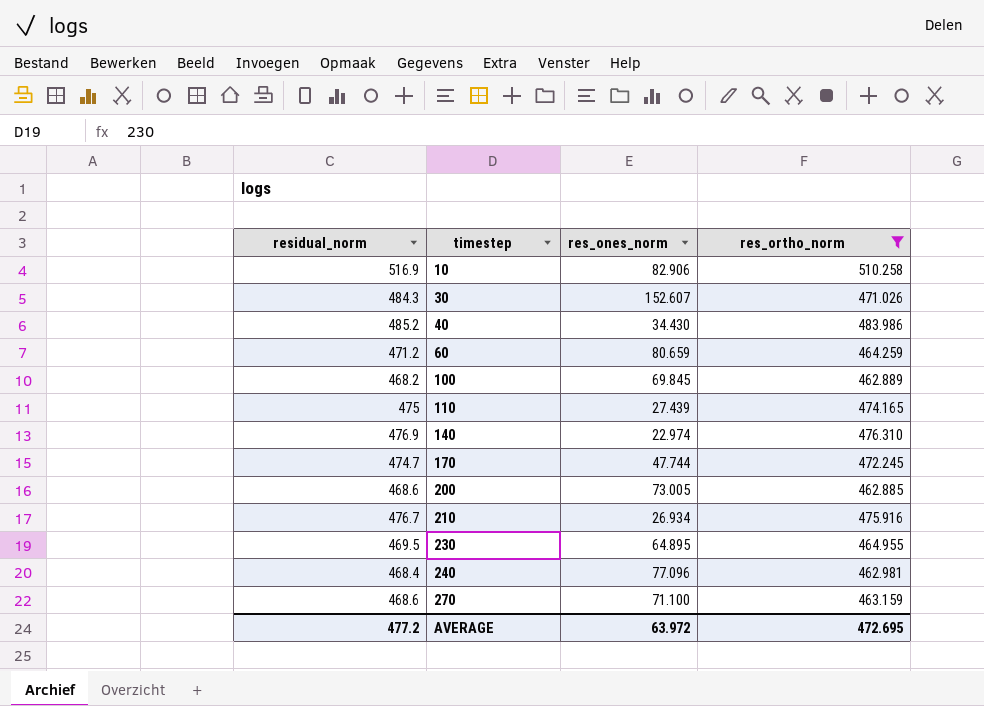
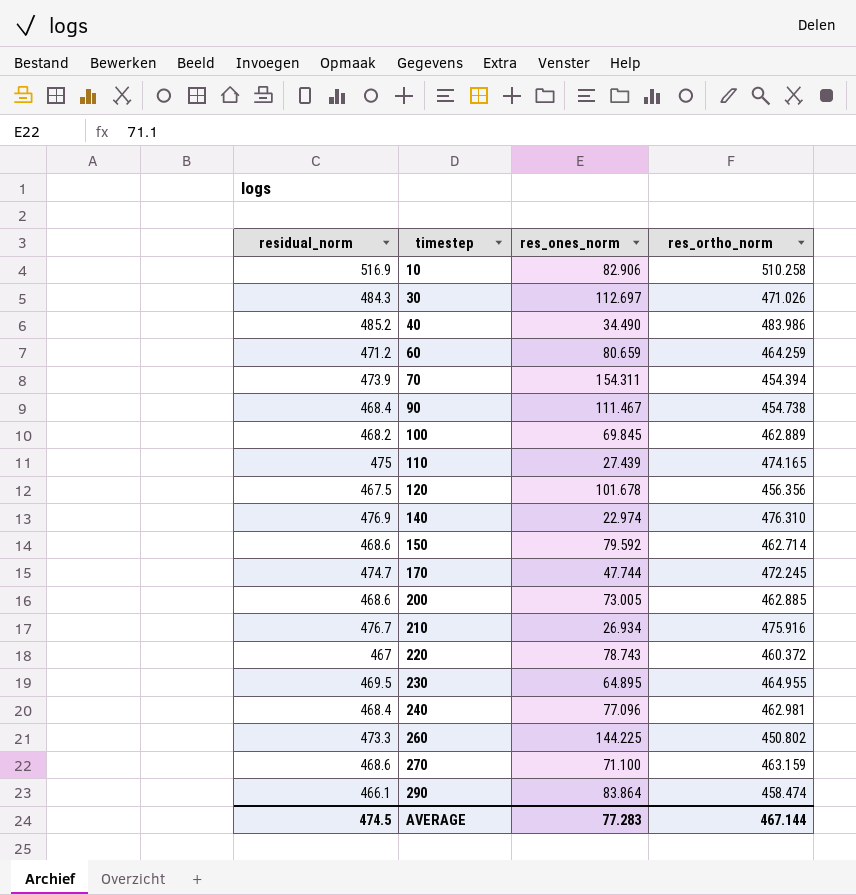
filter: res_ortho_norm >= 462.885 -> none
30 | res_ones_norm: 152.607 -> 112.697
40 | res_ones_norm: 34.430 -> 34.490
AVERAGE | residual_norm: 477.2 -> 474.5
AVERAGE | res_ones_norm: 63.972 -> 77.283
AVERAGE | res_ortho_norm: 472.695 -> 467.144

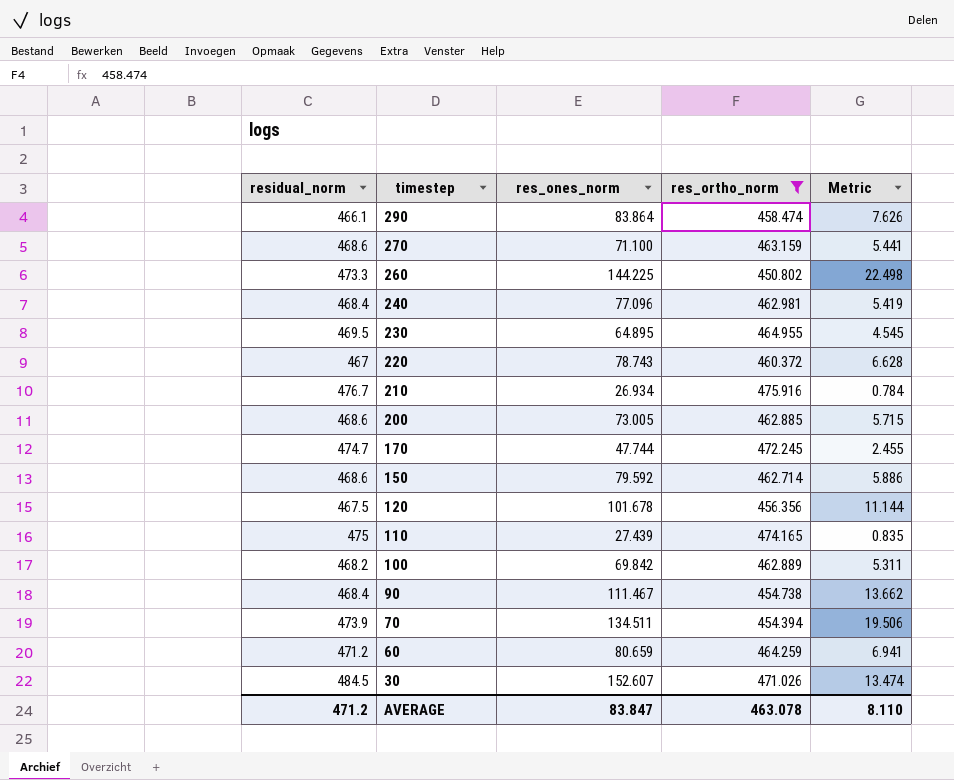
filter: none -> res_ortho_norm <= 475.916
row order: timestep ascending -> timestep descending
column Metric | formula: none -> [residual_norm] - [res_ortho_norm]
100 | res_ones_norm: 69.845 -> 69.842
70 | res_ones_norm: 154.311 -> 134.511
30 | residual_norm: 484.3 -> 484.5
30 | res_ones_norm: 112.697 -> 152.607
AVERAGE | residual_norm: 474.5 -> 471.2
AVERAGE | res_ones_norm: 77.283 -> 83.847
AVERAGE | res_ortho_norm: 467.144 -> 463.078

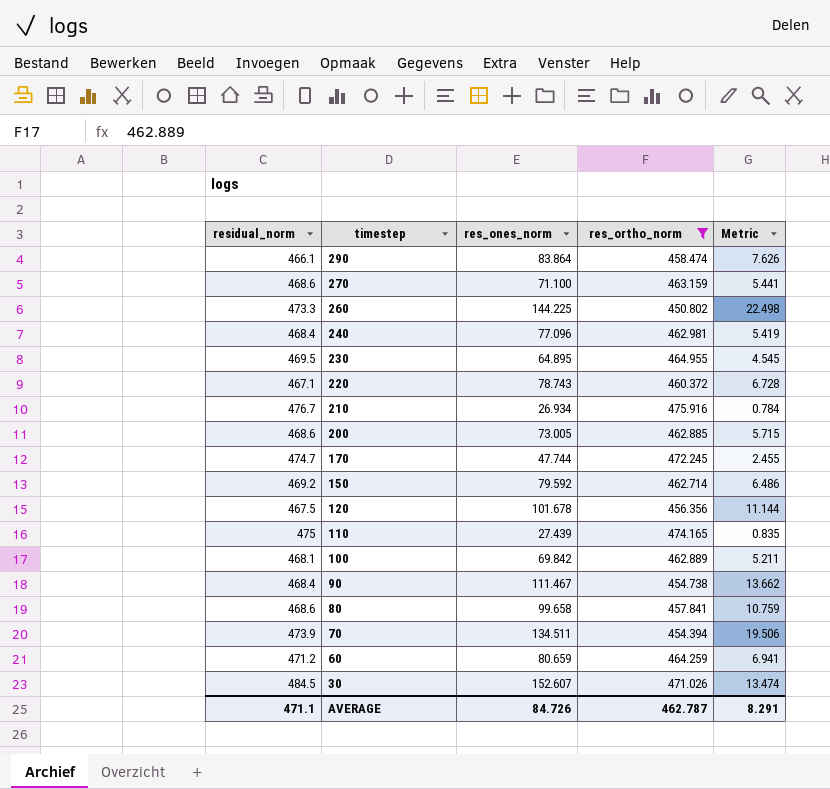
220 | residual_norm: 467 -> 467.1
220 | Metric: 6.628 -> 6.728
150 | residual_norm: 468.6 -> 469.2
150 | Metric: 5.886 -> 6.486
100 | residual_norm: 468.2 -> 468.1
100 | Metric: 5.311 -> 5.211
row 80: none -> 468.6 | 99.658 | 457.841 | 10.759
AVERAGE | residual_norm: 471.2 -> 471.1
AVERAGE | res_ones_norm: 83.847 -> 84.726
AVERAGE | res_ortho_norm: 463.078 -> 462.787
AVERAGE | Metric: 8.110 -> 8.291

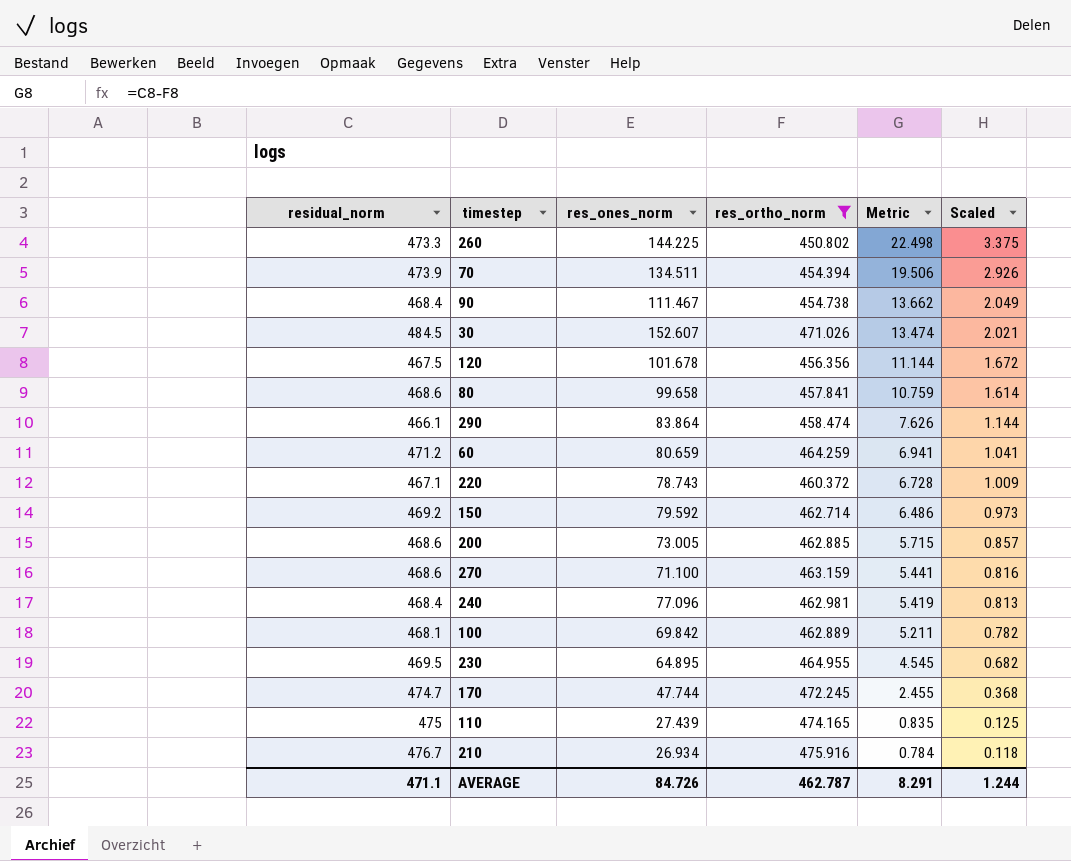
row order: timestep descending -> Metric descending
column Scaled | formula: none -> [Metric] * 0.15

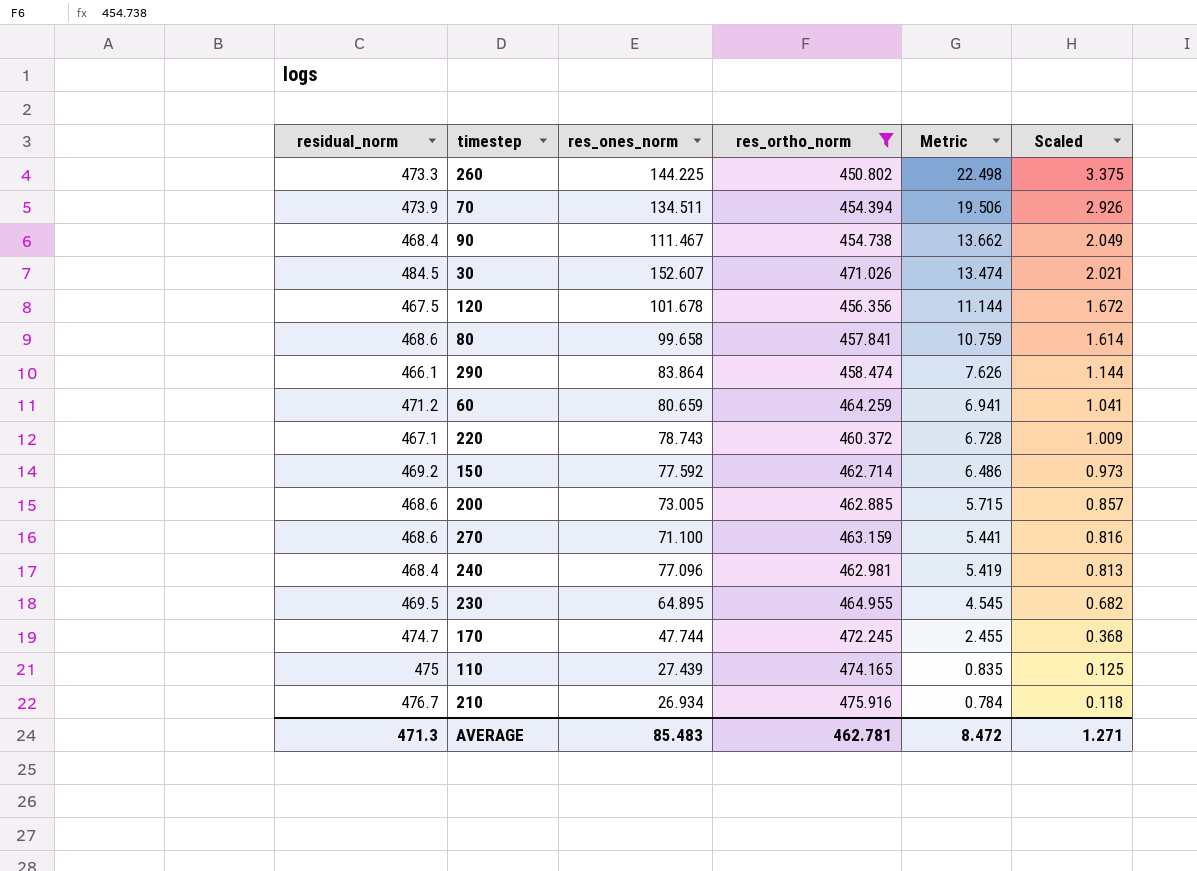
row 100: 468.1 | 69.842 | 462.889 | 5.211 | 0.782 -> none
150 | res_ones_norm: 79.592 -> 77.592
AVERAGE | residual_norm: 471.1 -> 471.3
AVERAGE | res_ones_norm: 84.726 -> 85.483
AVERAGE | res_ortho_norm: 462.787 -> 462.781
AVERAGE | Metric: 8.291 -> 8.472
AVERAGE | Scaled: 1.244 -> 1.271

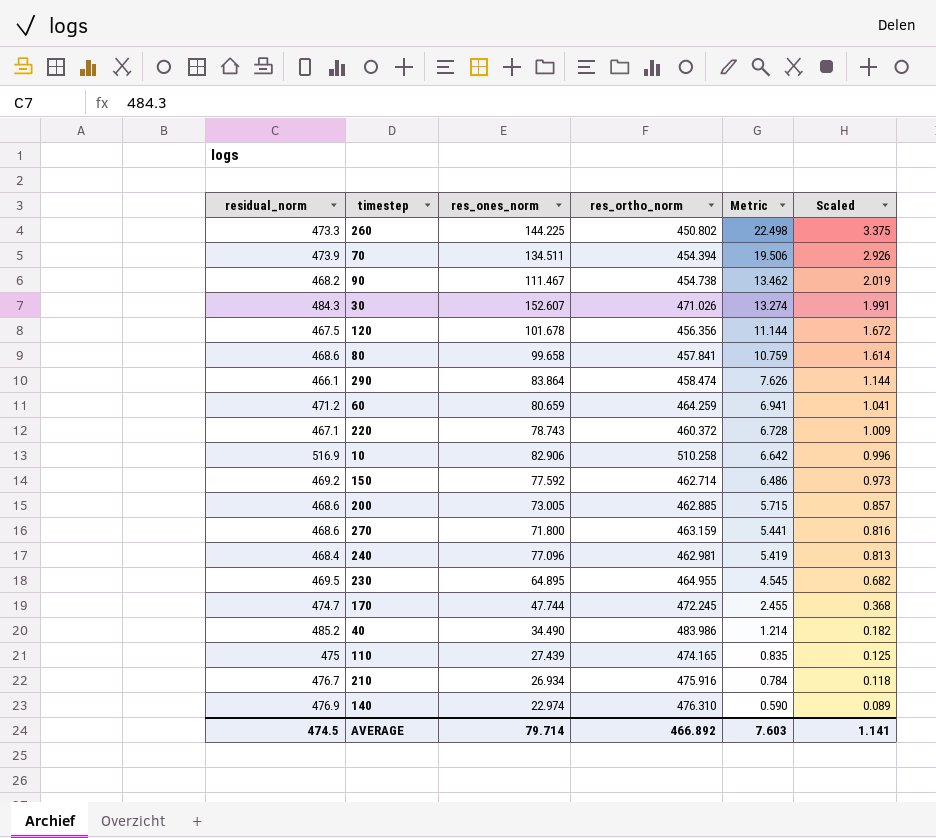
filter: res_ortho_norm <= 475.916 -> none
90 | residual_norm: 468.4 -> 468.2
90 | Metric: 13.662 -> 13.462
90 | Scaled: 2.049 -> 2.019
30 | residual_norm: 484.5 -> 484.3
30 | Metric: 13.474 -> 13.274
30 | Scaled: 2.021 -> 1.991
270 | res_ones_norm: 71.100 -> 71.800
AVERAGE | residual_norm: 471.3 -> 474.5
AVERAGE | res_ones_norm: 85.483 -> 79.714
AVERAGE | res_ortho_norm: 462.781 -> 466.892
AVERAGE | Metric: 8.472 -> 7.603
AVERAGE | Scaled: 1.271 -> 1.141

